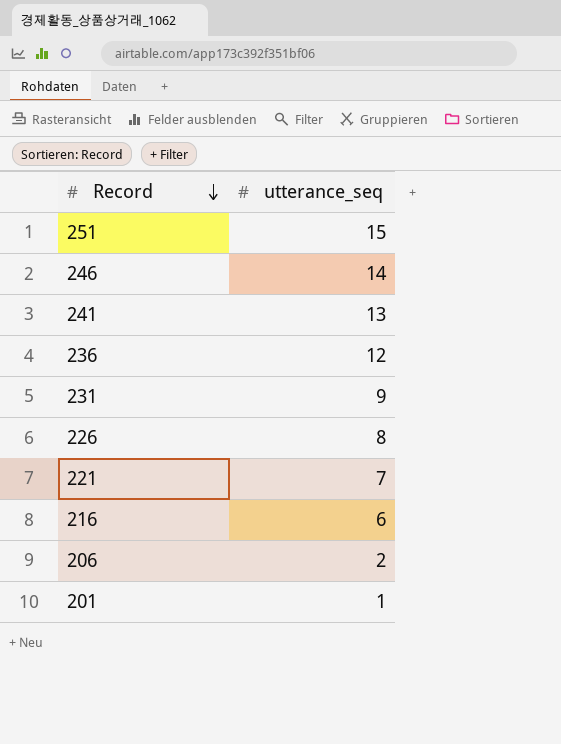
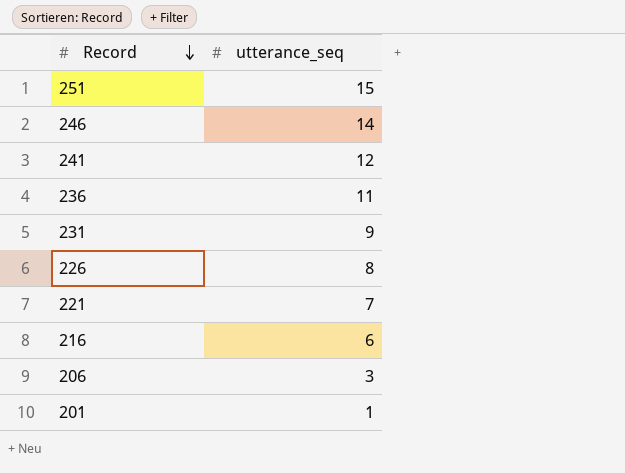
241 | utterance_seq: 13 -> 12
236 | utterance_seq: 12 -> 11
206 | utterance_seq: 2 -> 3

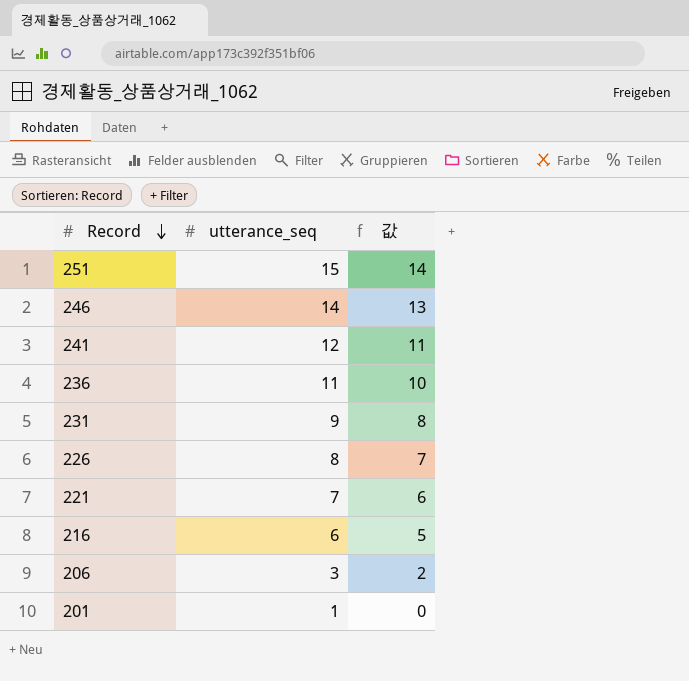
column 값 | formula: none -> [utterance_seq] - 1

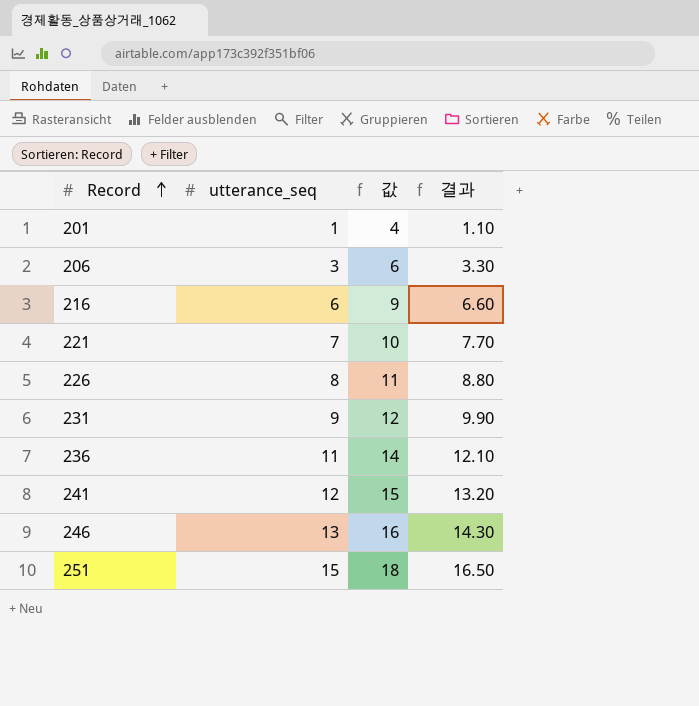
row order: Record descending -> Record ascending
column 값 | formula: [utterance_seq] - 1 -> [utterance_seq] + 3
column 결과 | formula: none -> [utterance_seq] * 1.1
246 | utterance_seq: 14 -> 13

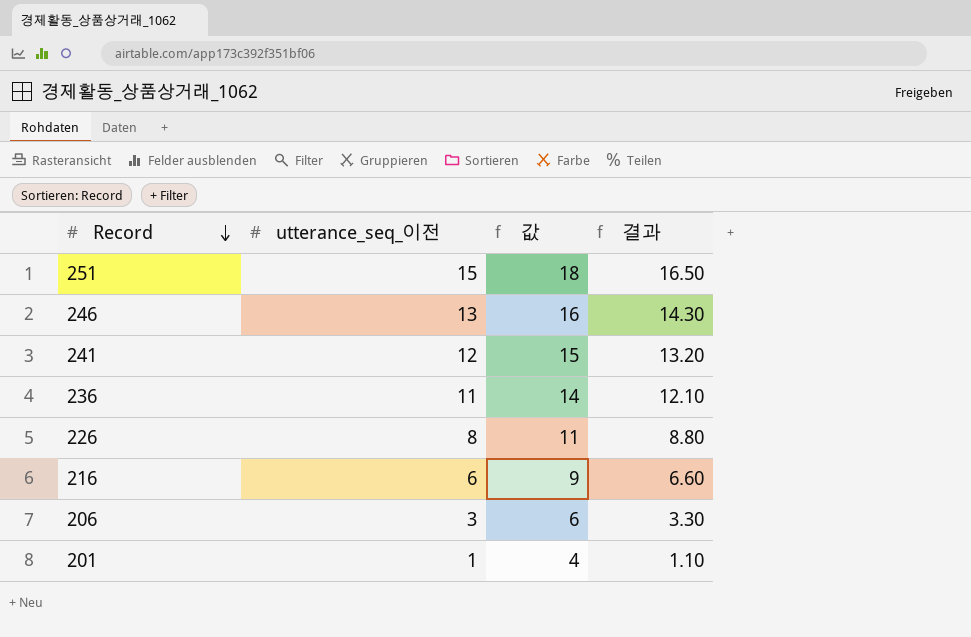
row order: Record ascending -> Record descending
column name: utterance_seq -> utterance_seq_이전
row 221: 7 | 10 | 7.70 -> none
row 231: 9 | 12 | 9.90 -> none

